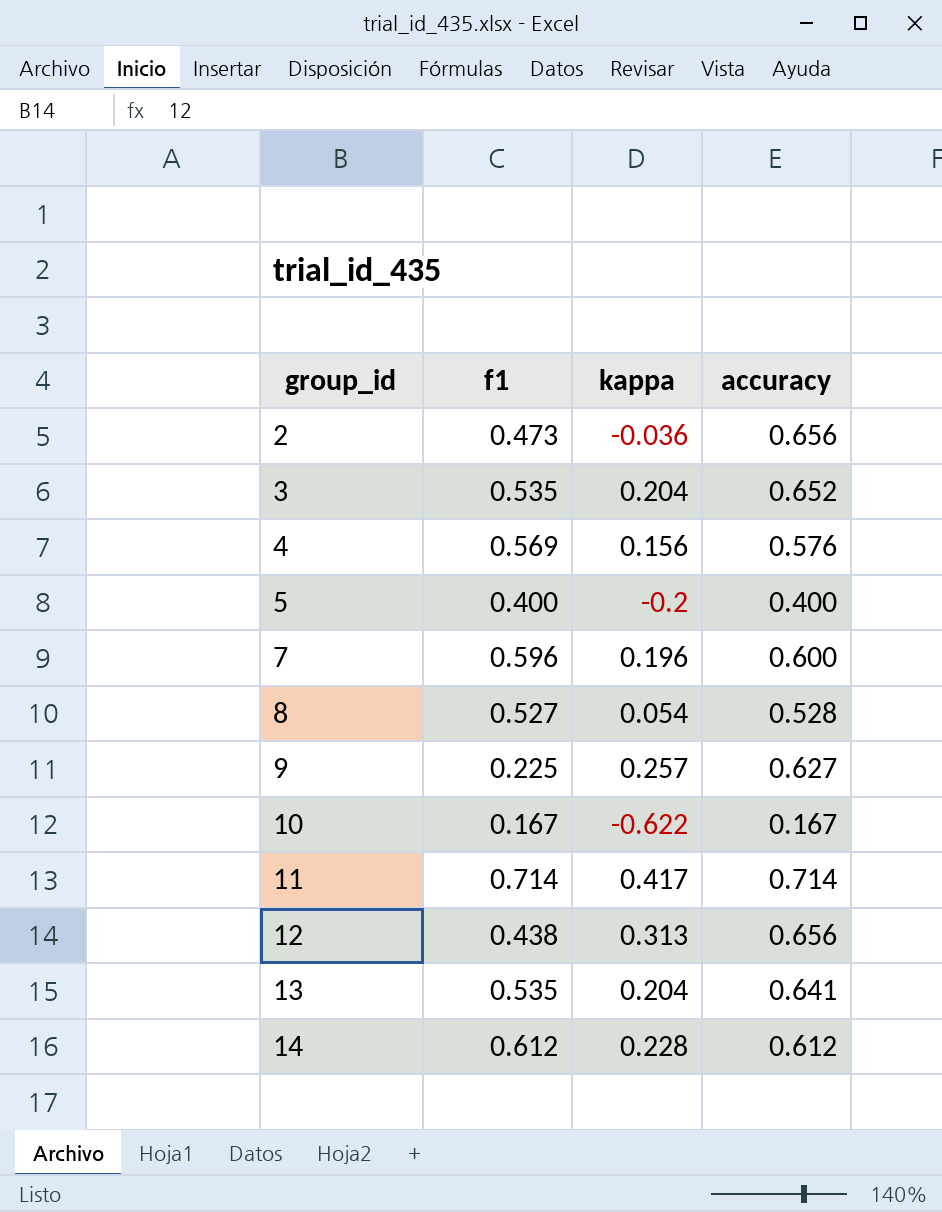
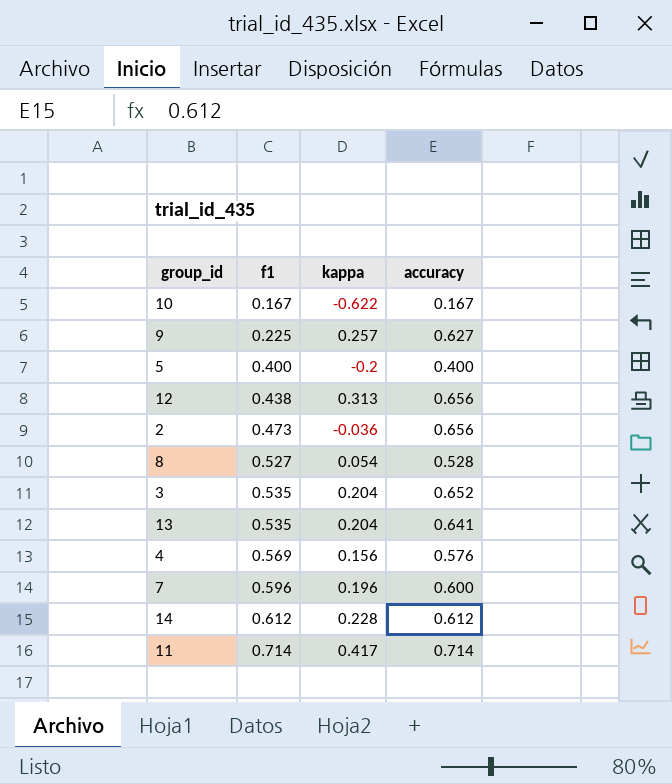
row order: group_id ascending -> f1 ascending

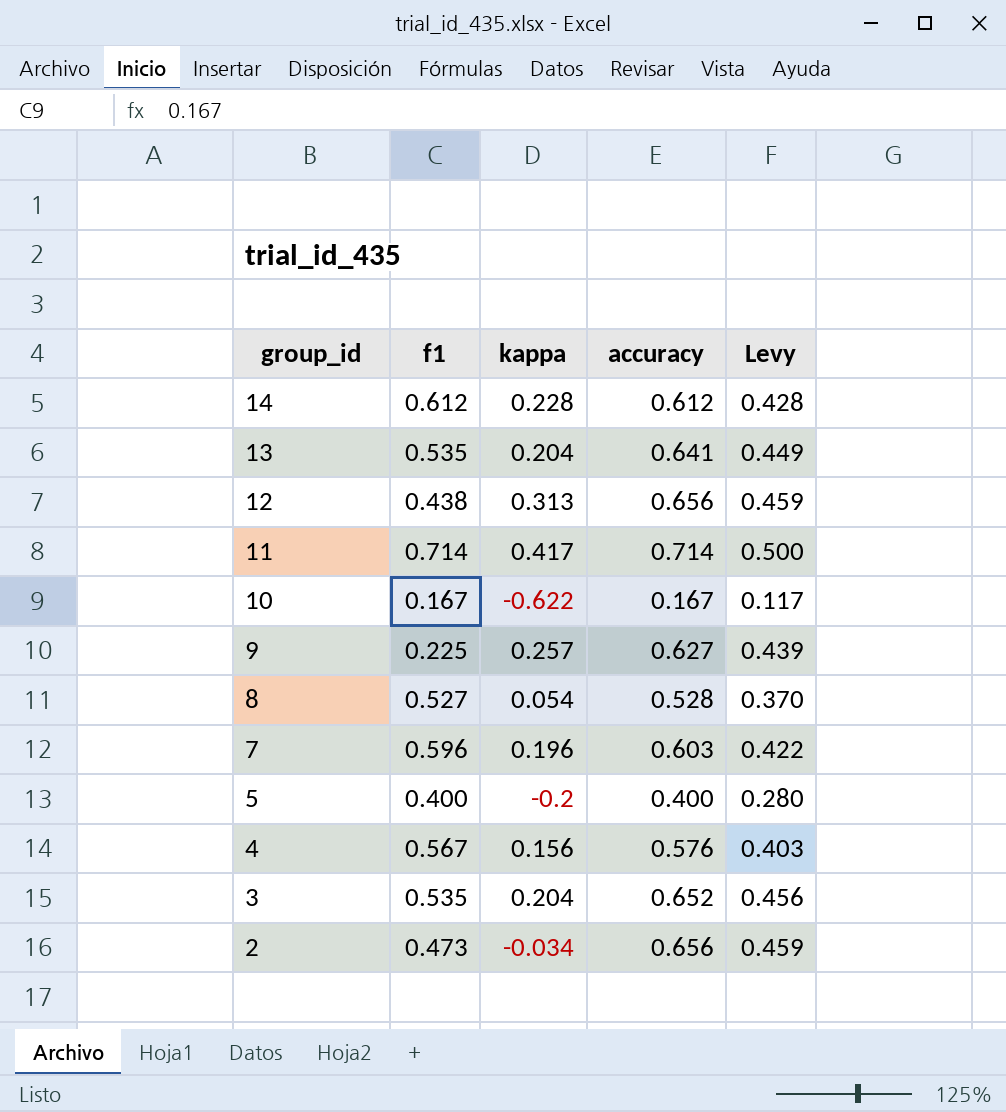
row order: f1 ascending -> group_id descending
column Levy | formula: none -> [accuracy] * 0.7
7 | accuracy: 0.600 -> 0.603
4 | f1: 0.569 -> 0.567
2 | kappa: -0.036 -> -0.034

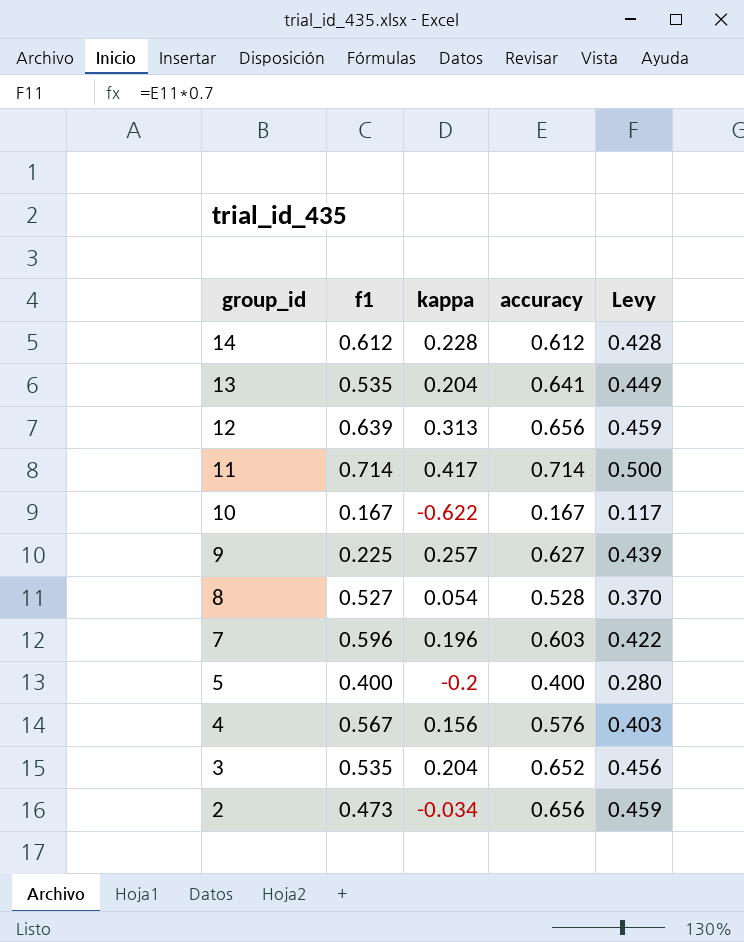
12 | f1: 0.438 -> 0.639

